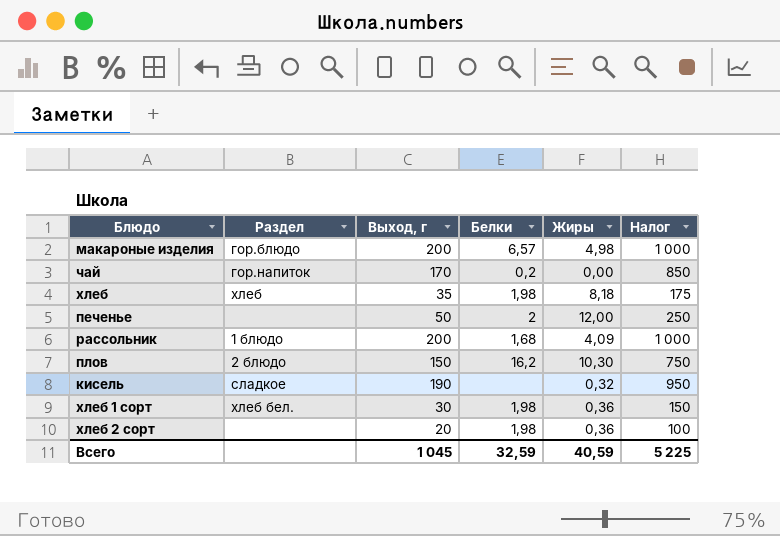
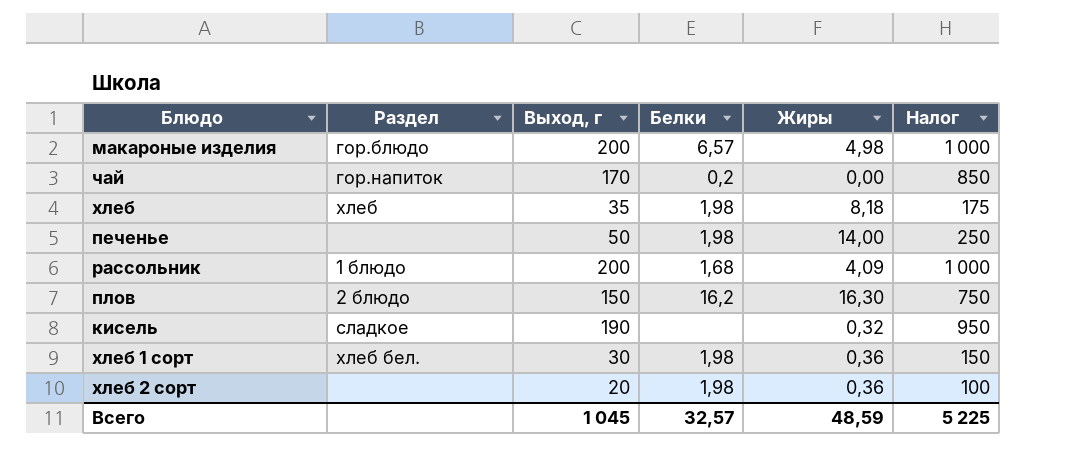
печенье | Белки: 2 -> 1,98
печенье | Жиры: 12,00 -> 14,00
плов | Жиры: 10,30 -> 16,30
Всего | Белки: 32,59 -> 32,57
Всего | Жиры: 40,59 -> 48,59

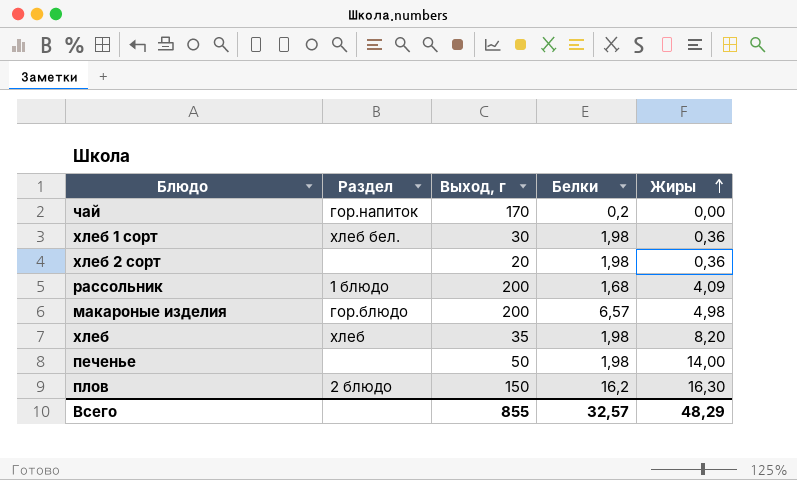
row order: none -> Жиры ascending
column Налог | formula: [Выход, г] * 5 -> none
row кисель: сладкое | 190 | none | 0,32 | 950 -> none
хлеб | Жиры: 8,18 -> 8,20
Всего | Выход, г: 1 045 -> 855
Всего | Жиры: 48,59 -> 48,29

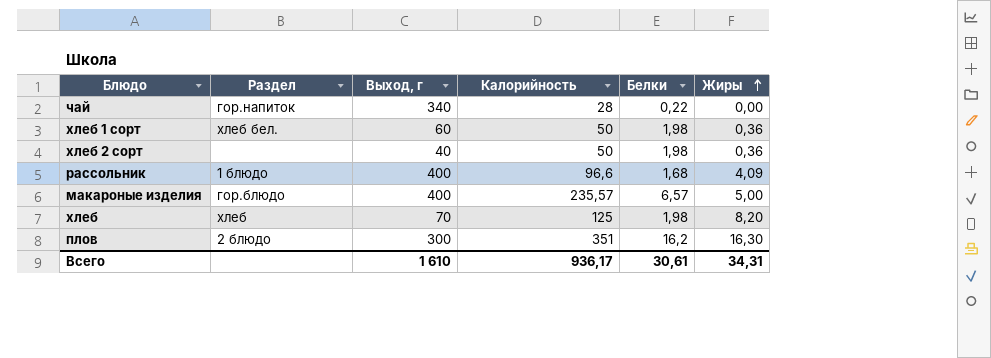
column Калорийность | position: none -> 4
row печенье: none | 50 | 1,98 | 14,00 -> none
чай | Выход, г: 170 -> 340
чай | Белки: 0,2 -> 0,22
хлеб 1 сорт | Выход, г: 30 -> 60
хлеб 2 сорт | Выход, г: 20 -> 40
рассольник | Выход, г: 200 -> 400
макароные изделия | Выход, г: 200 -> 400
макароные изделия | Жиры: 4,98 -> 5,00
хлеб | Выход, г: 35 -> 70
плов | Выход, г: 150 -> 300
Всего | Выход, г: 855 -> 1 610
Всего | Белки: 32,57 -> 30,61
Всего | Жиры: 48,29 -> 34,31

